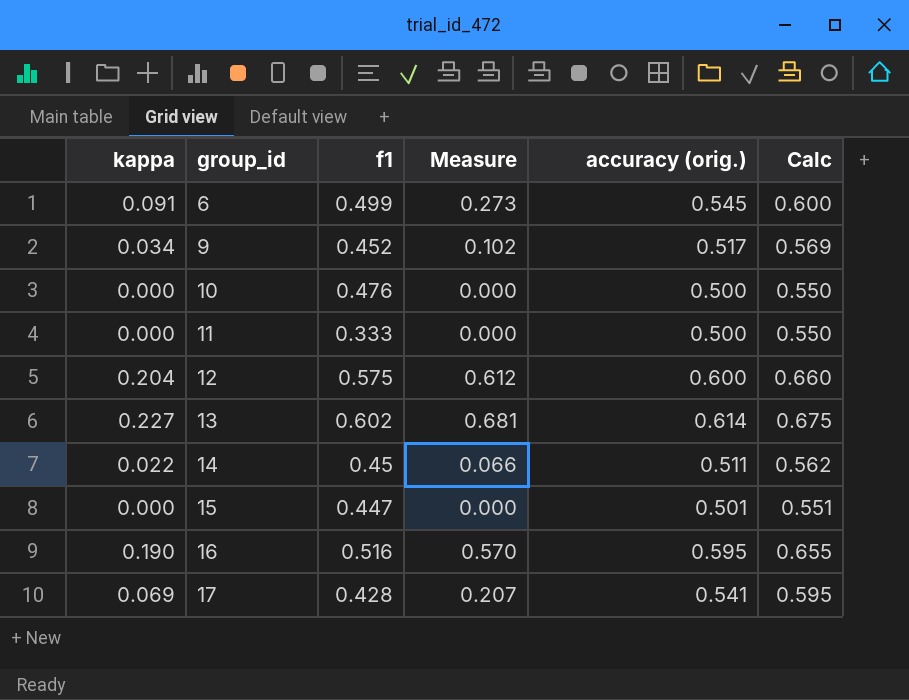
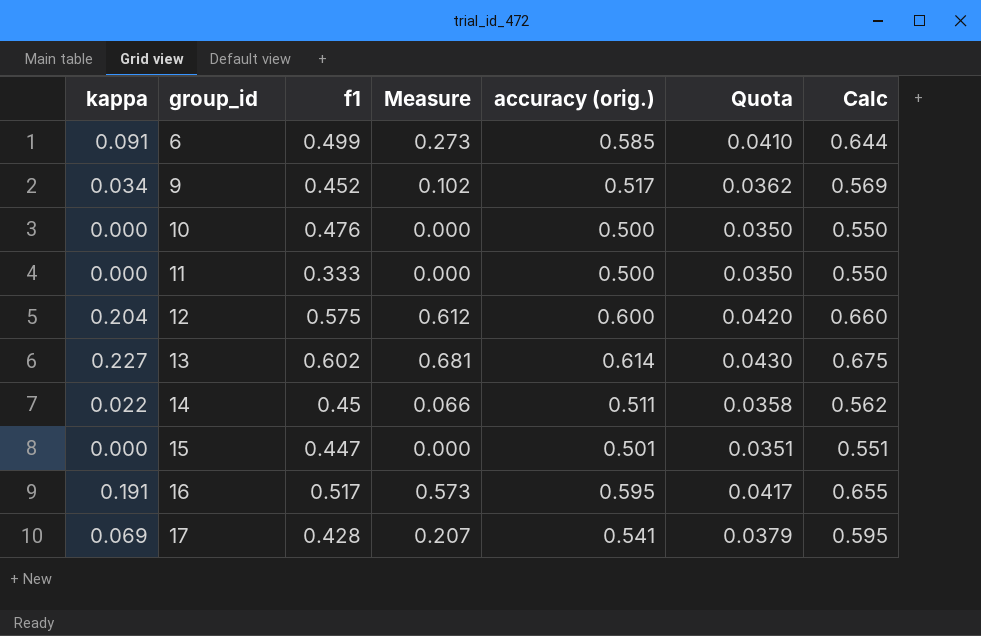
column Quota | formula: none -> [accuracy (orig.)] * 0.07
6 | accuracy (orig.): 0.545 -> 0.585
6 | Calc: 0.600 -> 0.644
16 | kappa: 0.190 -> 0.191
16 | f1: 0.516 -> 0.517
16 | Measure: 0.570 -> 0.573

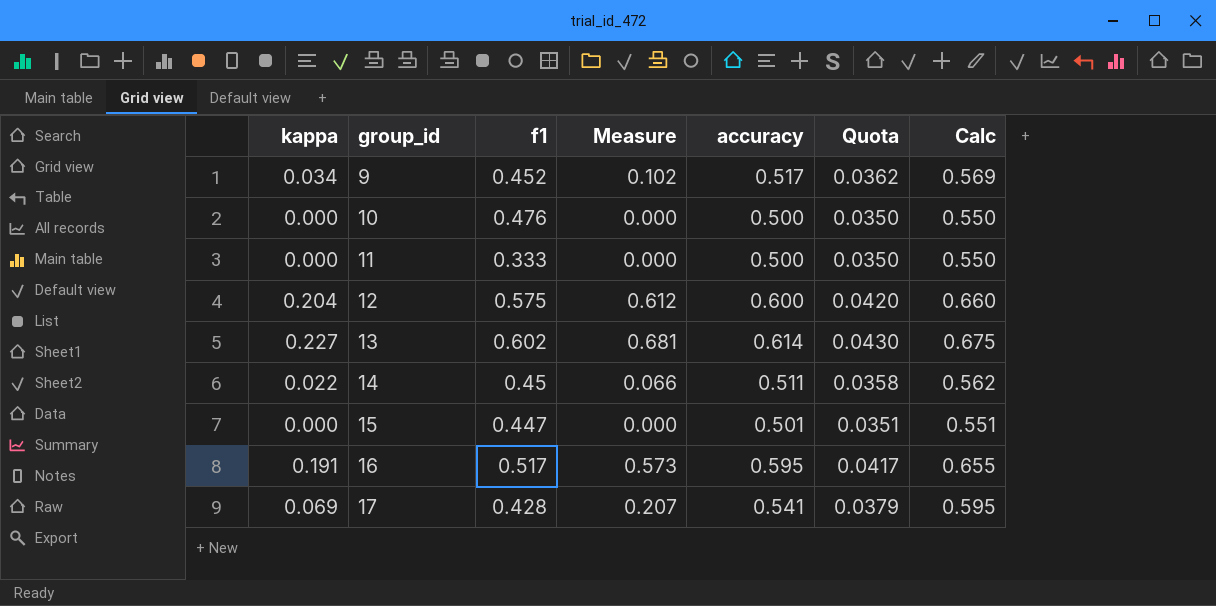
column name: accuracy (orig.) -> accuracy
row 6: 0.091 | 0.499 | 0.273 | 0.585 | 0.0410 | 0.644 -> none

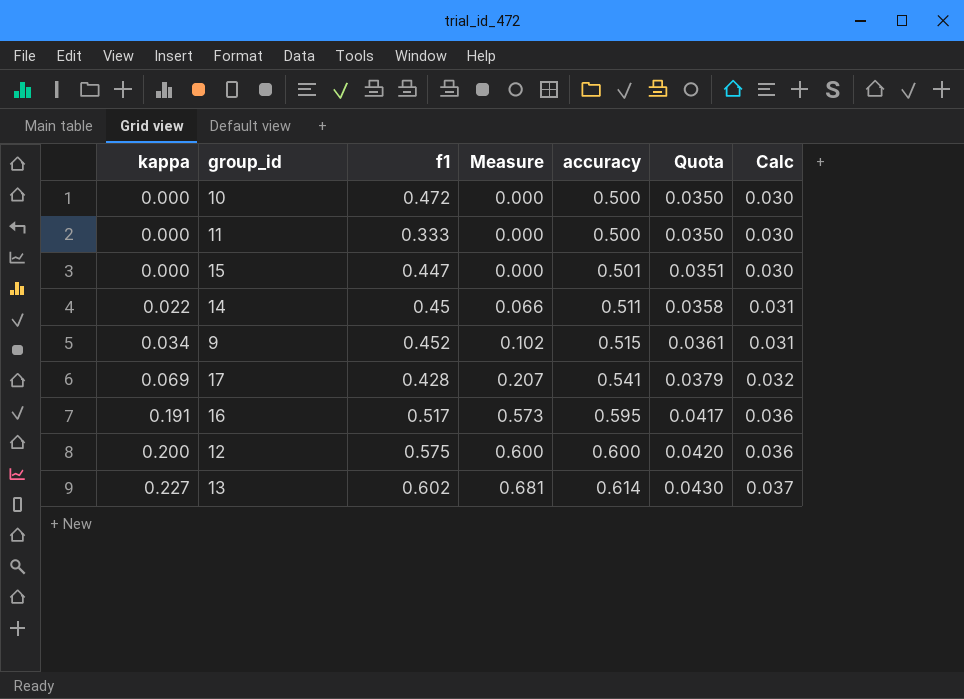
row order: group_id ascending -> kappa ascending
column Calc | formula: [accuracy] * 1.1 -> [accuracy] * 0.06
10 | f1: 0.476 -> 0.472
9 | accuracy: 0.517 -> 0.515
9 | Quota: 0.0362 -> 0.0361
12 | kappa: 0.204 -> 0.200
12 | Measure: 0.612 -> 0.600

